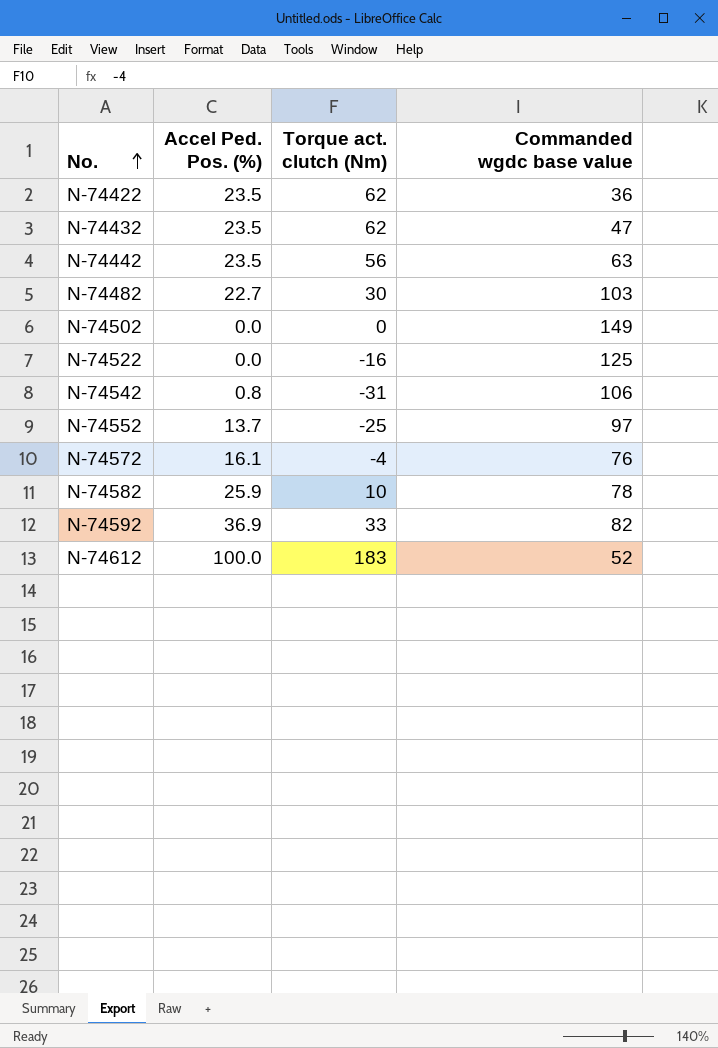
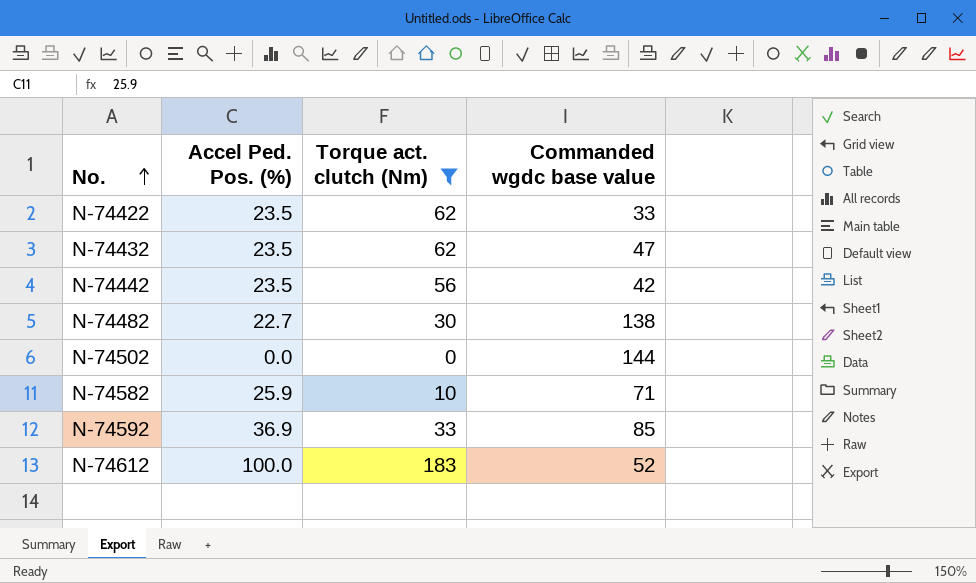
filter: none -> Torque act. clutch (Nm) >= 0
N-74422 | Commanded wgdc base value: 36 -> 33
N-74442 | Commanded wgdc base value: 63 -> 42
N-74482 | Commanded wgdc base value: 103 -> 138
N-74502 | Commanded wgdc base value: 149 -> 144
N-74582 | Commanded wgdc base value: 78 -> 71
N-74592 | Commanded wgdc base value: 82 -> 85

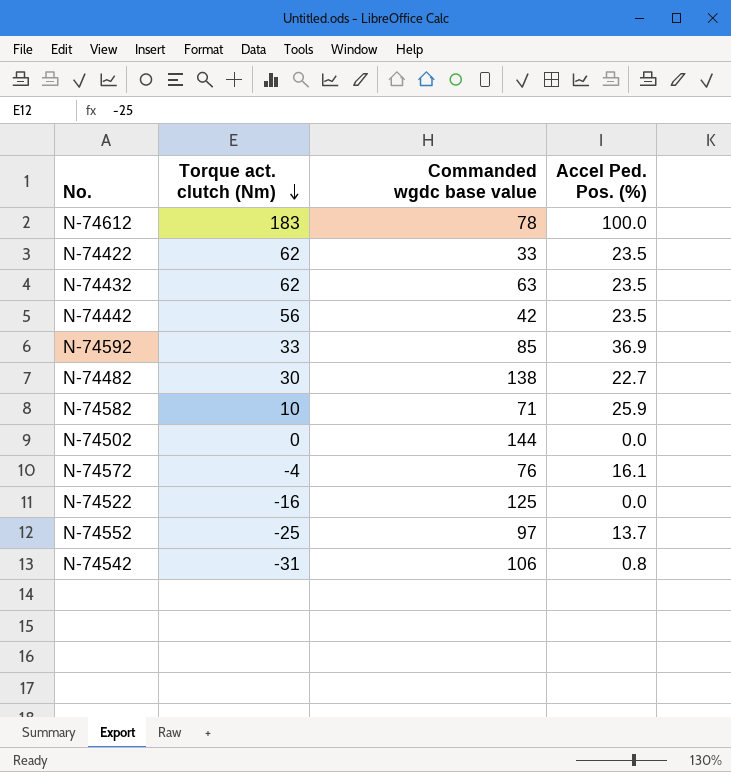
filter: Torque act. clutch (Nm) >= 0 -> none
row order: No. ascending -> Torque act. clutch (Nm) descending
column Accel Ped. Pos. (%) | position: 2 -> 4
N-74612 | Commanded wgdc base value: 52 -> 78
N-74432 | Commanded wgdc base value: 47 -> 63

